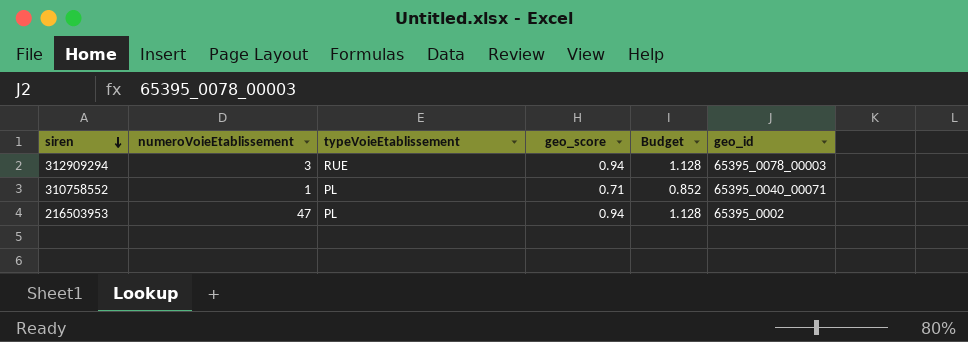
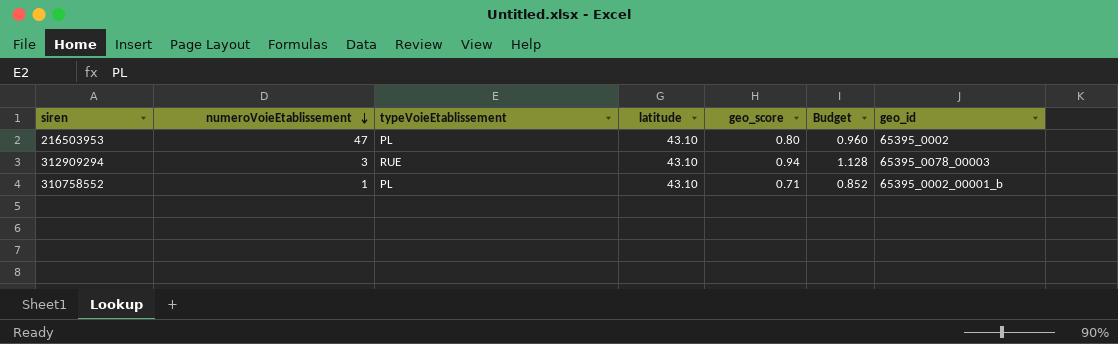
row order: siren descending -> numeroVoieEtablissement descending
column latitude | position: none -> 4
216503953 | geo_score: 0.94 -> 0.80
216503953 | Budget: 1.128 -> 0.960
310758552 | geo_id: 65395_0040_00071 -> 65395_0002_00001_b

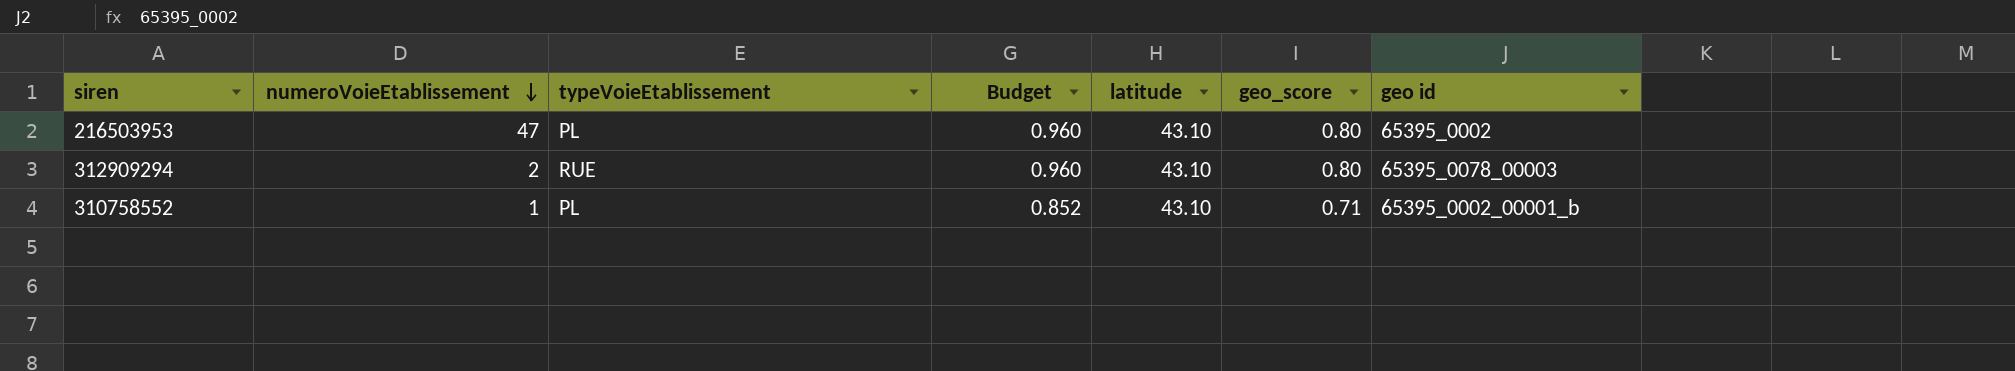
column Budget | position: 6 -> 4
column name: geo_id -> geo id
312909294 | numeroVoieEtablissement: 3 -> 2
312909294 | Budget: 1.128 -> 0.960
312909294 | geo_score: 0.94 -> 0.80

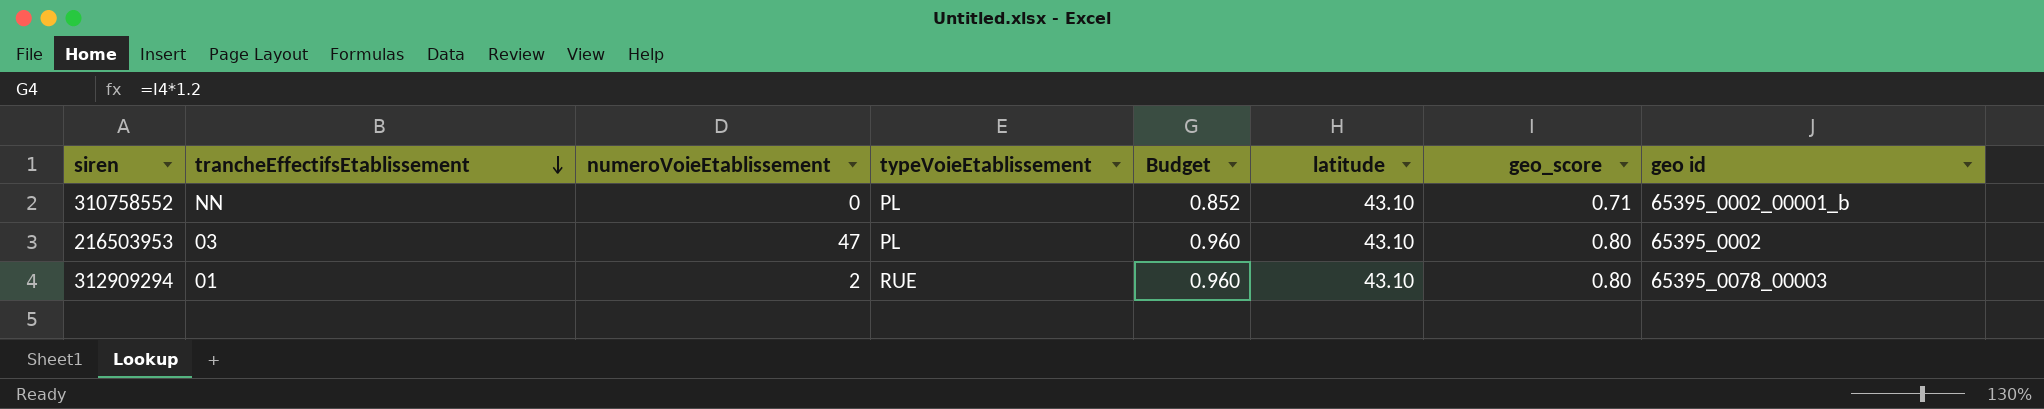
row order: numeroVoieEtablissement descending -> trancheEffectifsEtablissement descending
column trancheEffectifsEtablissement | position: none -> 2
310758552 | numeroVoieEtablissement: 1 -> 0

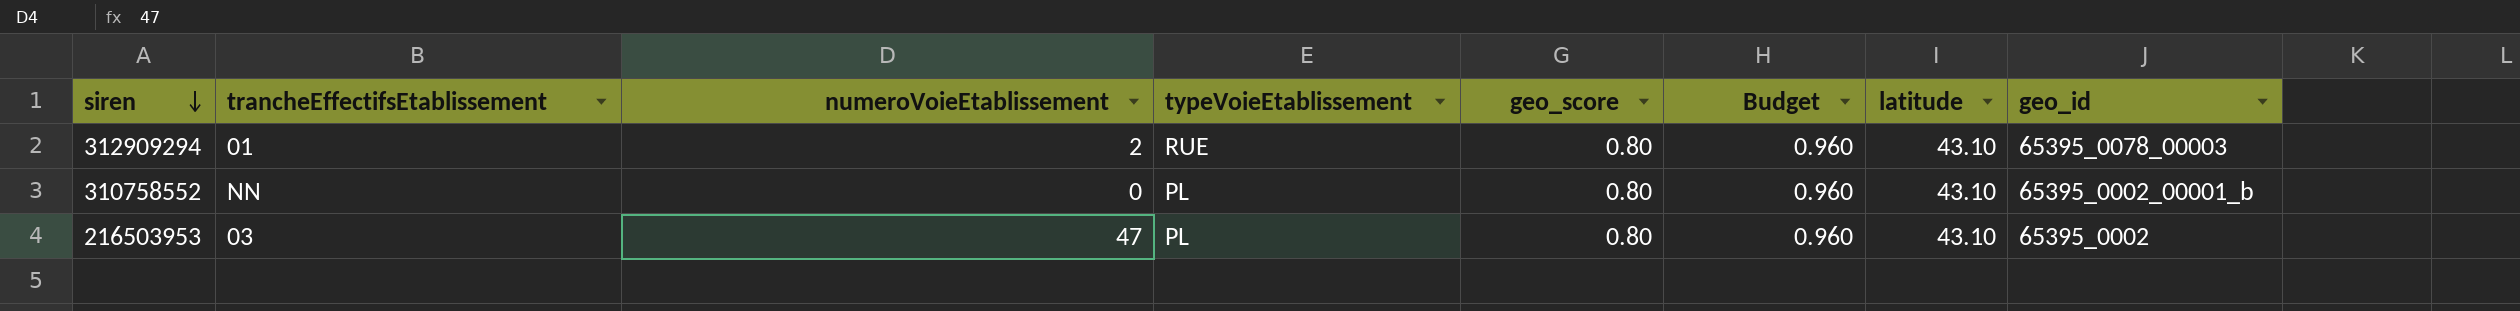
row order: trancheEffectifsEtablissement descending -> siren descending
column geo_score | position: 7 -> 5
column name: geo id -> geo_id
310758552 | geo_score: 0.71 -> 0.80
310758552 | Budget: 0.852 -> 0.960

